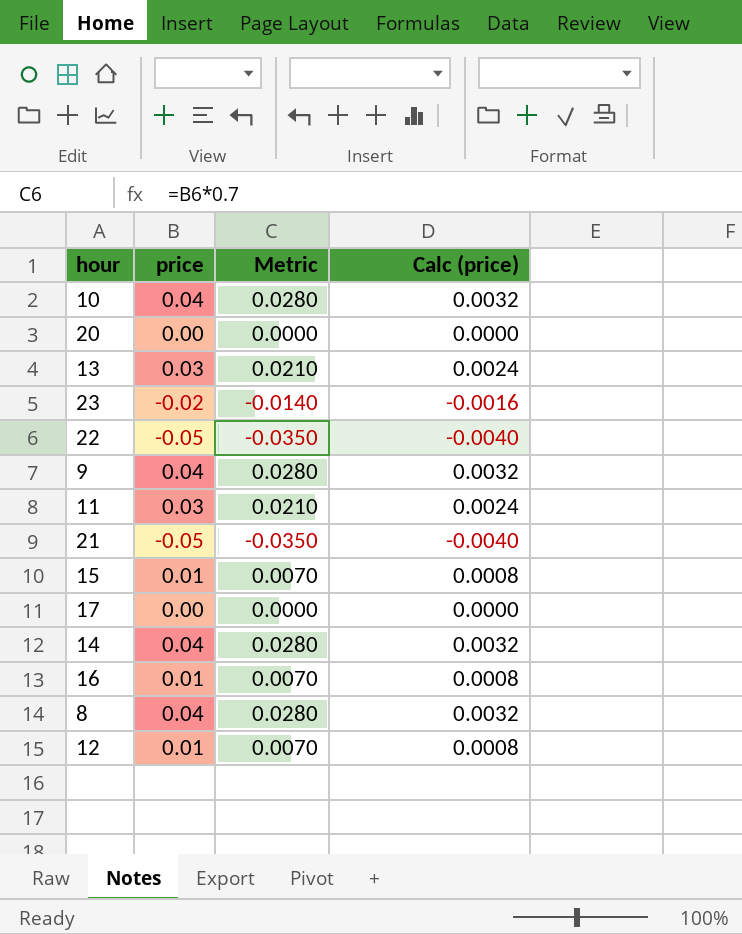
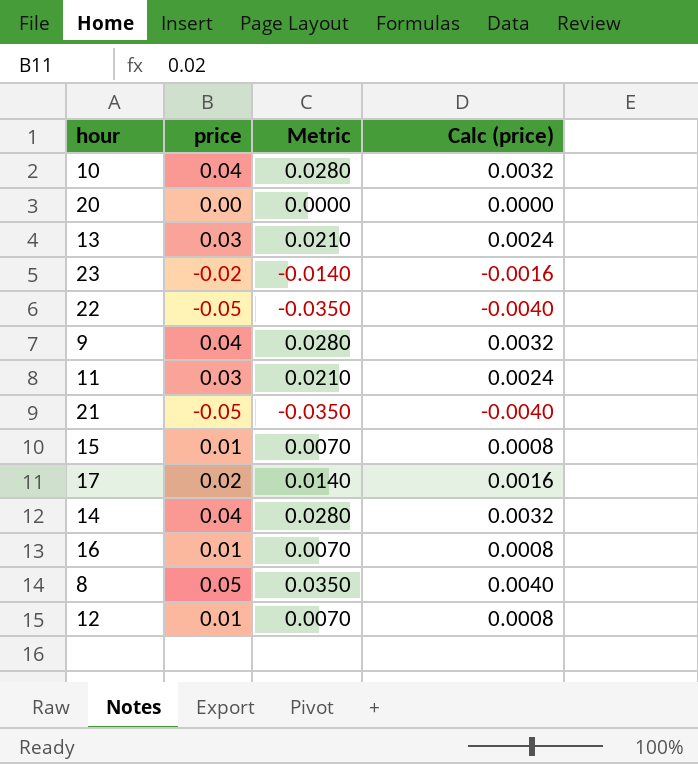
17 | price: 0.00 -> 0.02
17 | Metric: 0.0000 -> 0.0140
17 | Calc (price): 0.0000 -> 0.0016
8 | price: 0.04 -> 0.05
8 | Metric: 0.0280 -> 0.0350
8 | Calc (price): 0.0032 -> 0.0040

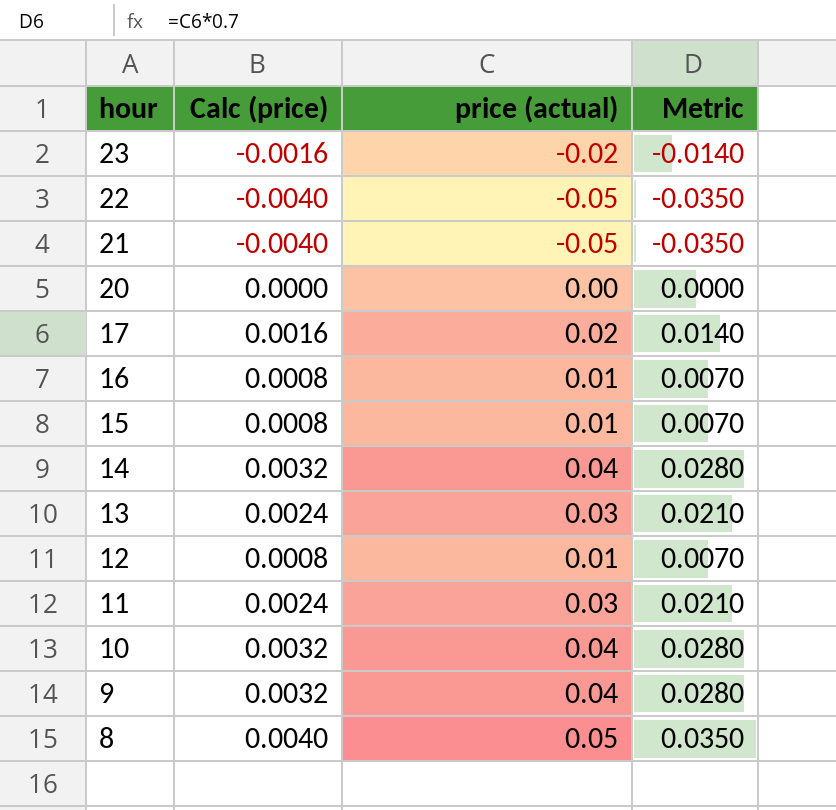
row order: none -> hour descending
column Calc (price) | position: 4 -> 2
column name: price -> price (actual)

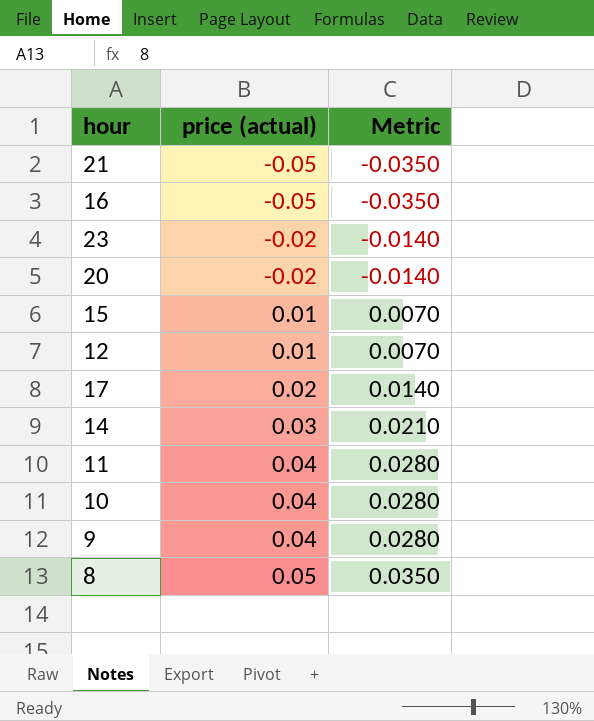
row order: hour descending -> price (actual) ascending
column Calc (price) | formula: [price (actual)] * 0.08 -> none
row 22: -0.0040 | -0.05 | -0.0350 -> none
row 13: 0.0024 | 0.03 | 0.0210 -> none
16 | price (actual): 0.01 -> -0.05
16 | Metric: 0.0070 -> -0.0350
20 | price (actual): 0.00 -> -0.02
20 | Metric: 0.0000 -> -0.0140
14 | price (actual): 0.04 -> 0.03
14 | Metric: 0.0280 -> 0.0210
11 | price (actual): 0.03 -> 0.04
11 | Metric: 0.0210 -> 0.0280

